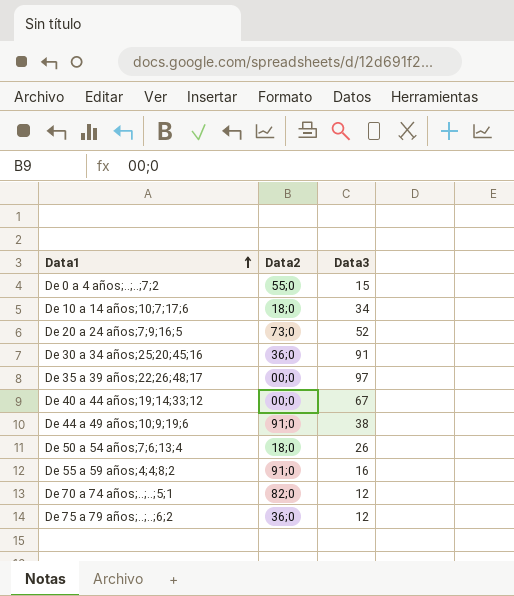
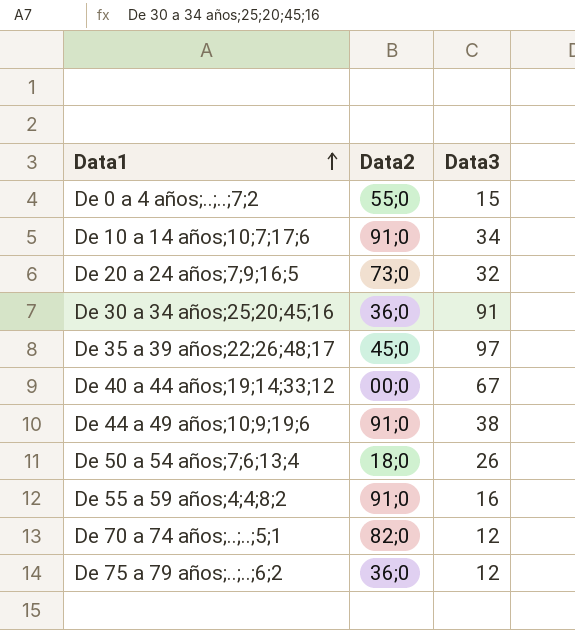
De 10 a 14 años;10;7;17;6 | Data2: 18;0 -> 91;0
De 20 a 24 años;7;9;16;5 | Data3: 52 -> 32
De 35 a 39 años;22;26;48;17 | Data2: 00;0 -> 45;0

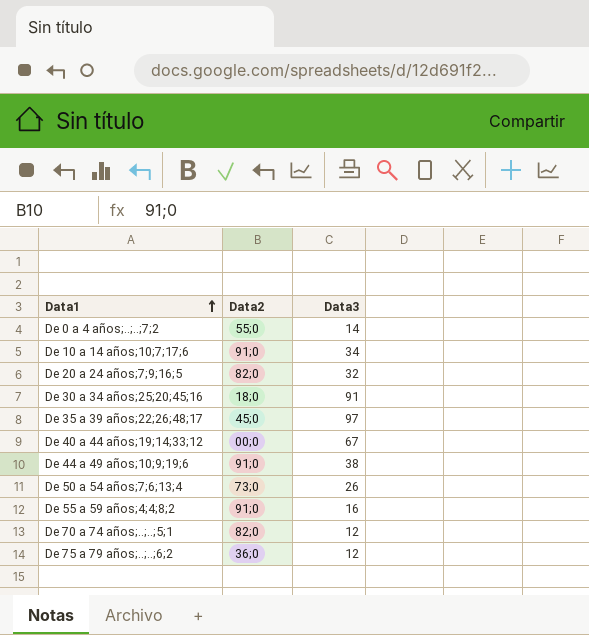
De 0 a 4 años;..;..;7;2 | Data3: 15 -> 14
De 20 a 24 años;7;9;16;5 | Data2: 73;0 -> 82;0
De 30 a 34 años;25;20;45;16 | Data2: 36;0 -> 18;0
De 50 a 54 años;7;6;13;4 | Data2: 18;0 -> 73;0

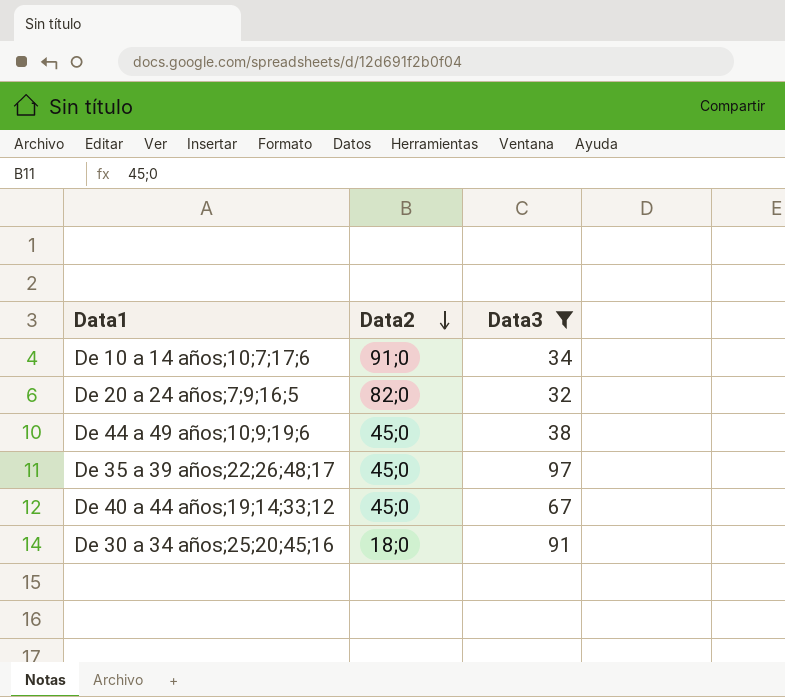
filter: none -> Data3 >= 32
row order: Data1 ascending -> Data2 descending
De 44 a 49 años;10;9;19;6 | Data2: 91;0 -> 45;0
De 40 a 44 años;19;14;33;12 | Data2: 00;0 -> 45;0

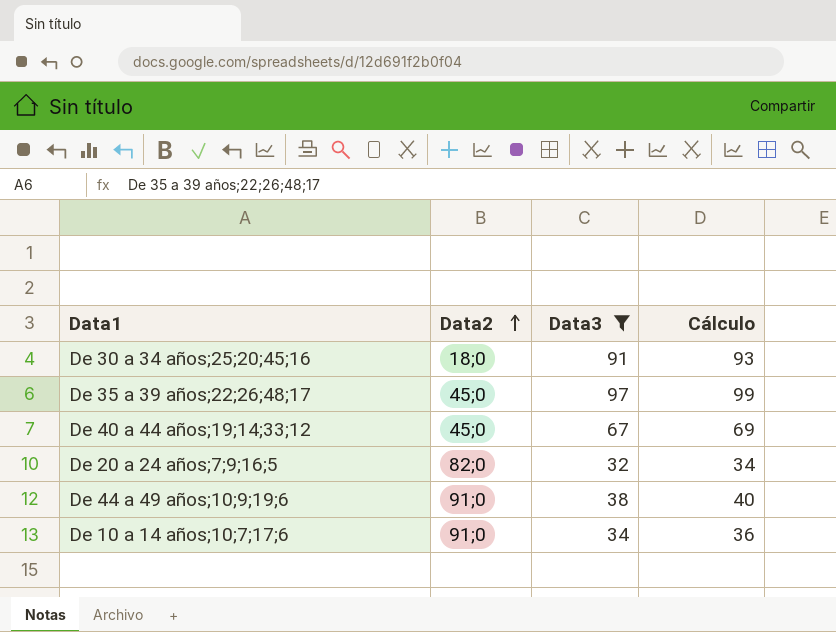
row order: Data2 descending -> Data2 ascending
column Cálculo | formula: none -> [Data3] + 2
De 44 a 49 años;10;9;19;6 | Data2: 45;0 -> 91;0

